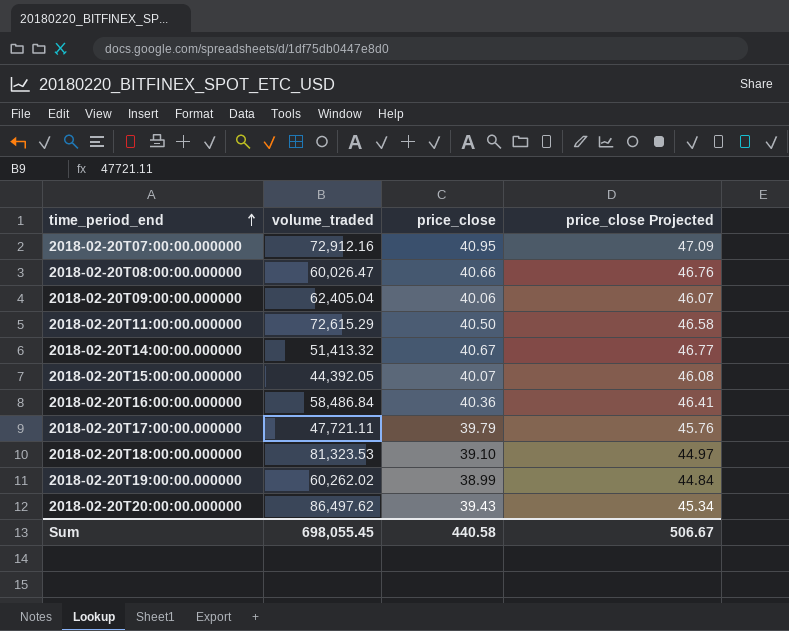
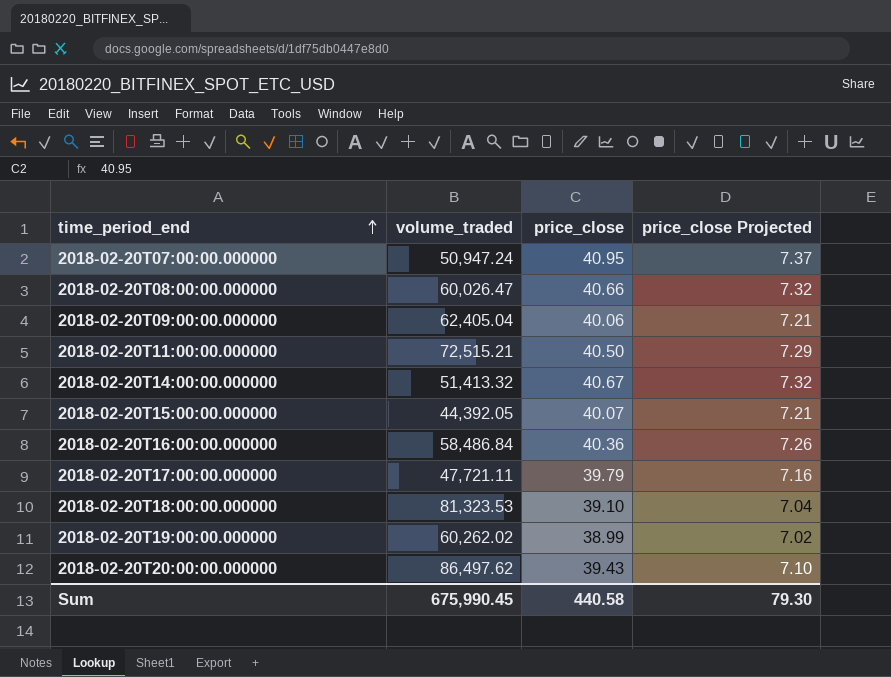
column price_close Projected | formula: [price_close] * 1.15 -> [price_close] * 0.18
2018-02-20T07:00:00.000000 | volume_traded: 72,912.16 -> 50,947.24
2018-02-20T11:00:00.000000 | volume_traded: 72,615.29 -> 72,515.21
Sum | volume_traded: 698,055.45 -> 675,990.45
Sum | price_close Projected: 506.67 -> 79.30

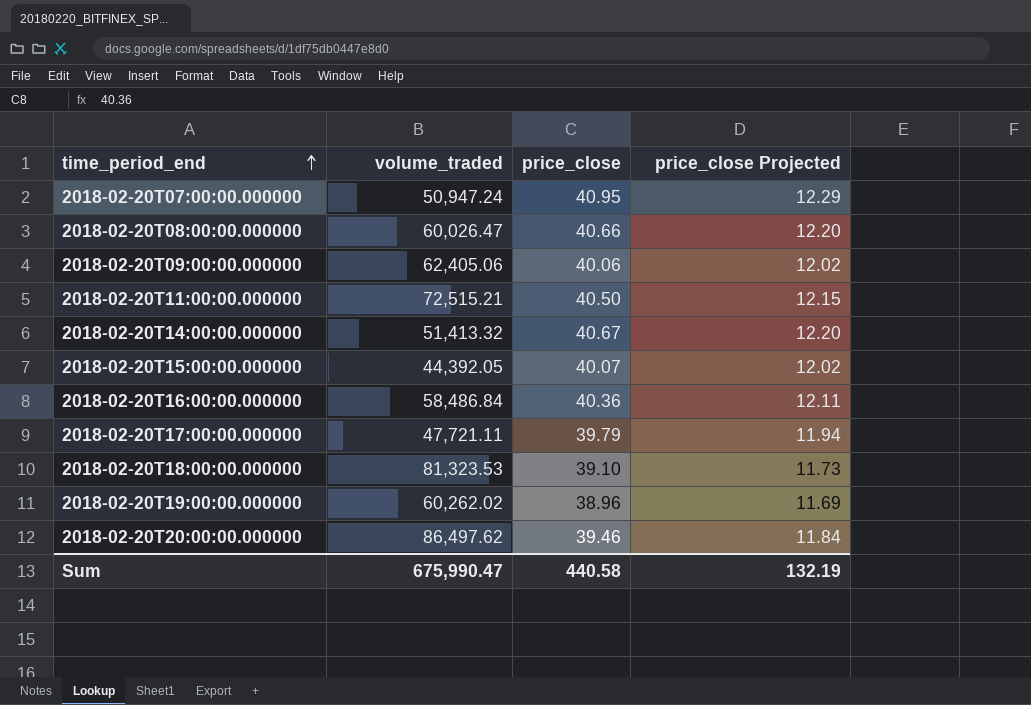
column price_close Projected | formula: [price_close] * 0.18 -> [price_close] * 0.3
2018-02-20T09:00:00.000000 | volume_traded: 62,405.04 -> 62,405.06
2018-02-20T19:00:00.000000 | price_close: 38.99 -> 38.96
2018-02-20T20:00:00.000000 | price_close: 39.43 -> 39.46
Sum | volume_traded: 675,990.45 -> 675,990.47
Sum | price_close Projected: 79.30 -> 132.19

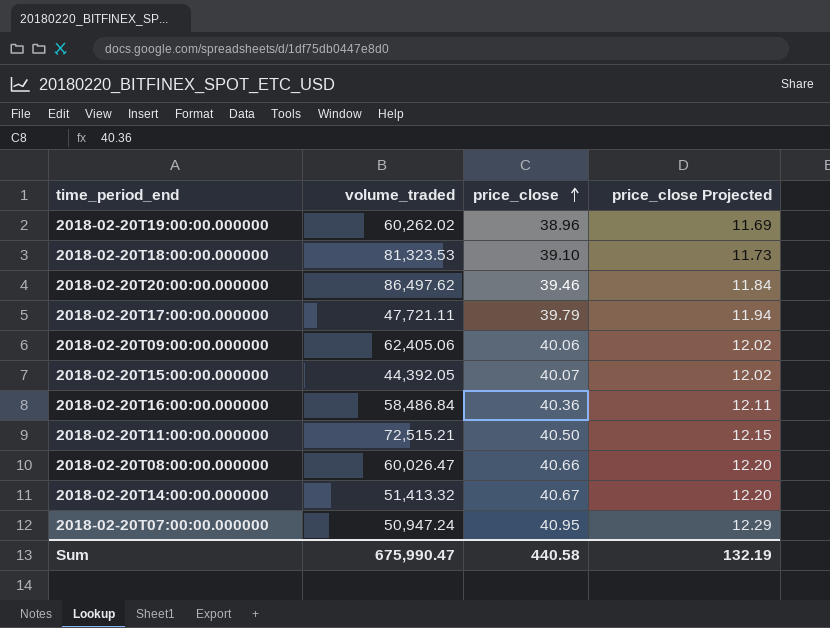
row order: time_period_end ascending -> price_close ascending

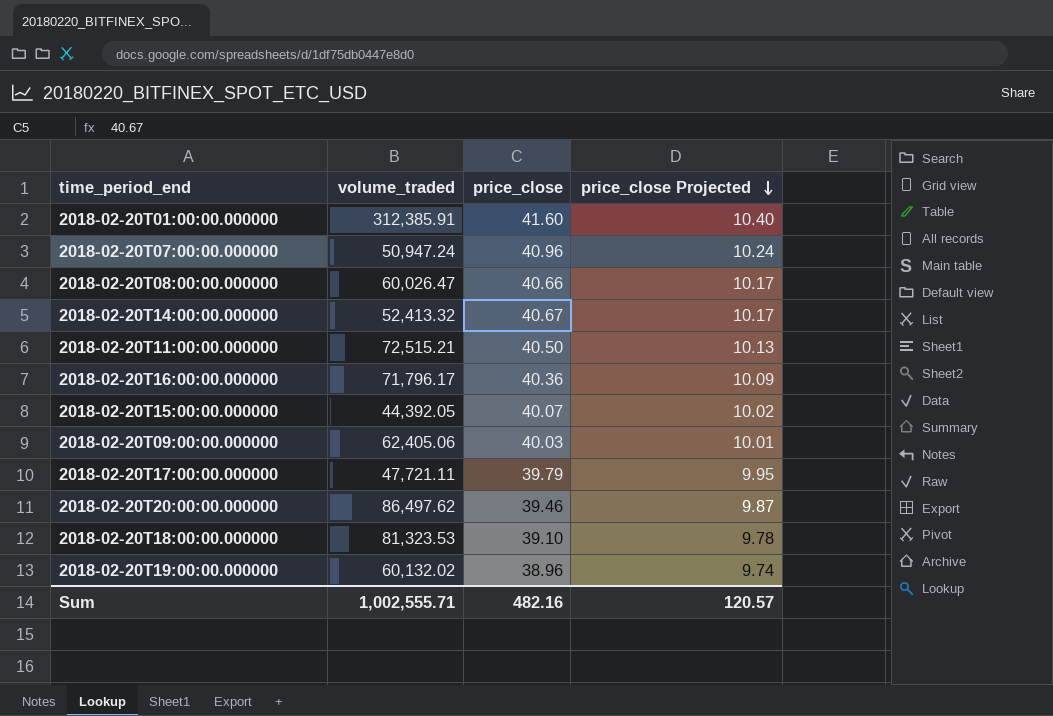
row order: price_close ascending -> price_close Projected descending
column price_close Projected | formula: [price_close] * 0.3 -> [price_close] * 0.25
row 2018-02-20T01:00:00.000000: none -> 312,385.91 | 41.60 | 10.40
2018-02-20T07:00:00.000000 | price_close: 40.95 -> 40.96
2018-02-20T14:00:00.000000 | volume_traded: 51,413.32 -> 52,413.32
2018-02-20T16:00:00.000000 | volume_traded: 58,486.84 -> 71,796.17
2018-02-20T09:00:00.000000 | price_close: 40.06 -> 40.03
2018-02-20T19:00:00.000000 | volume_traded: 60,262.02 -> 60,132.02
Sum | volume_traded: 675,990.47 -> 1,002,555.71
Sum | price_close: 440.58 -> 482.16
Sum | price_close Projected: 132.19 -> 120.57

